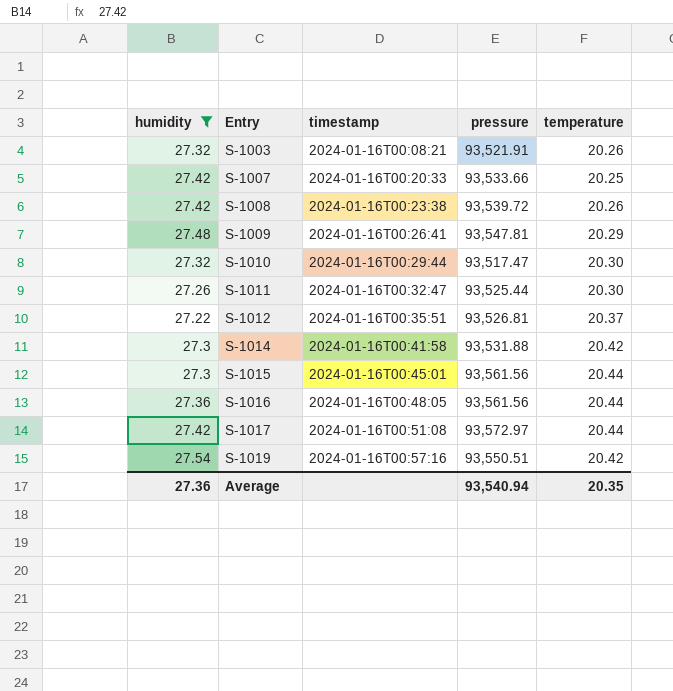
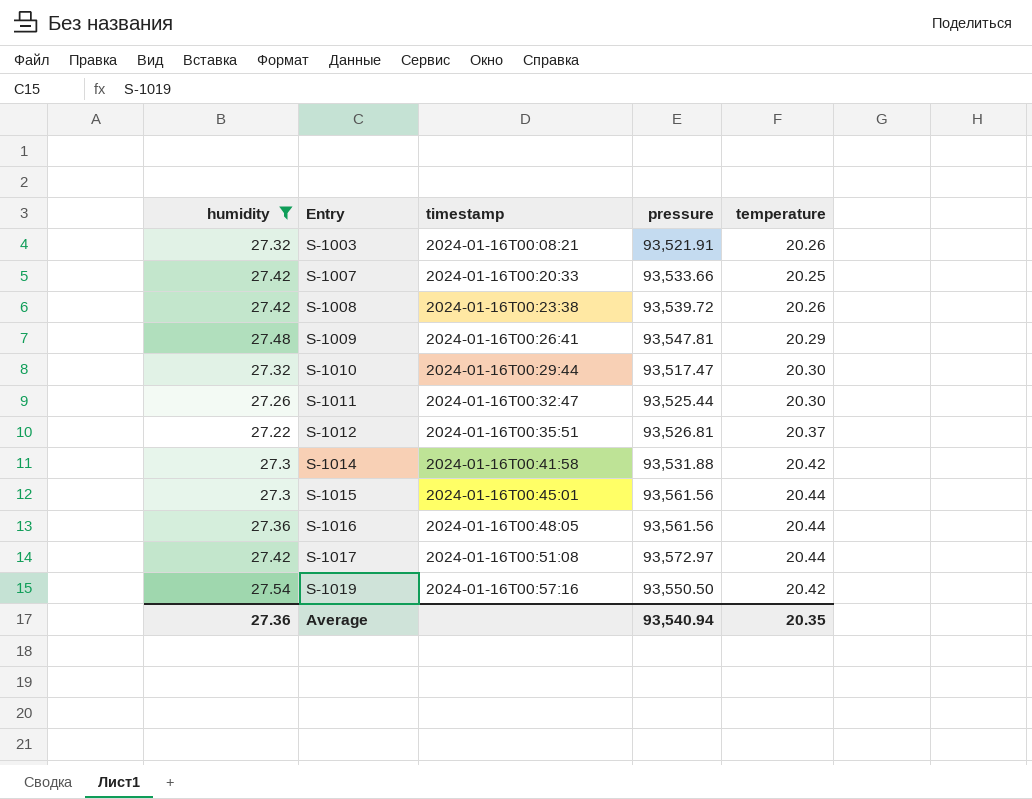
S-1019 | pressure: 93,550.51 -> 93,550.50

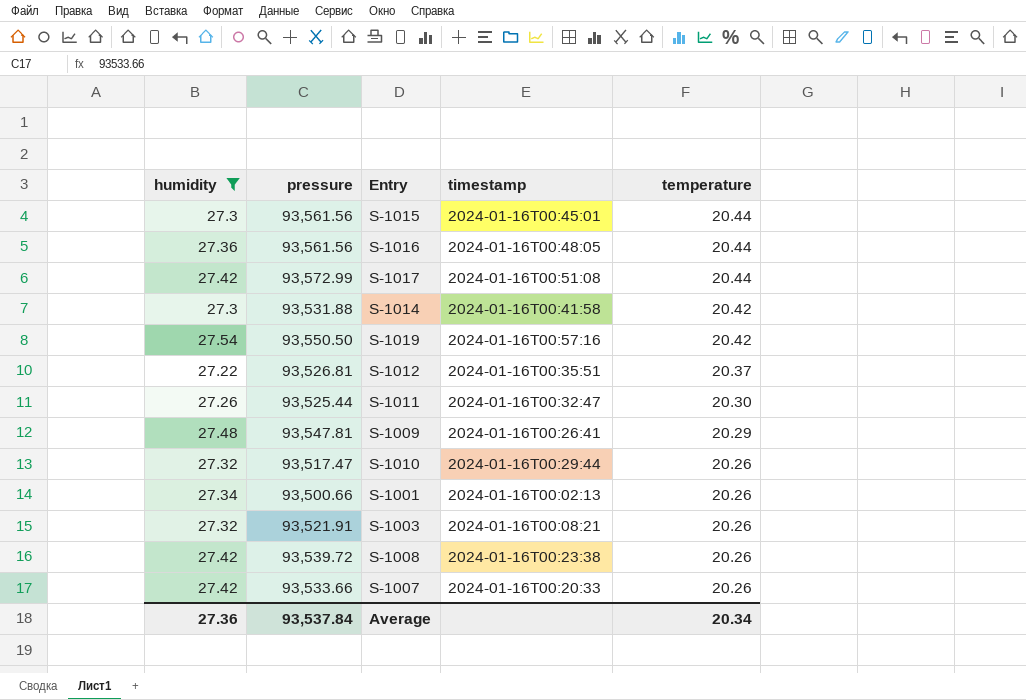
row order: Entry ascending -> temperature descending
column pressure | position: 4 -> 2
S-1017 | pressure: 93,572.97 -> 93,572.99
S-1010 | temperature: 20.30 -> 20.26
row S-1001: none -> 27.34 | 93,500.66 | 2024-01-16T00:02:13 | 20.26
S-1007 | temperature: 20.25 -> 20.26
Average | pressure: 93,540.94 -> 93,537.84
Average | temperature: 20.35 -> 20.34

